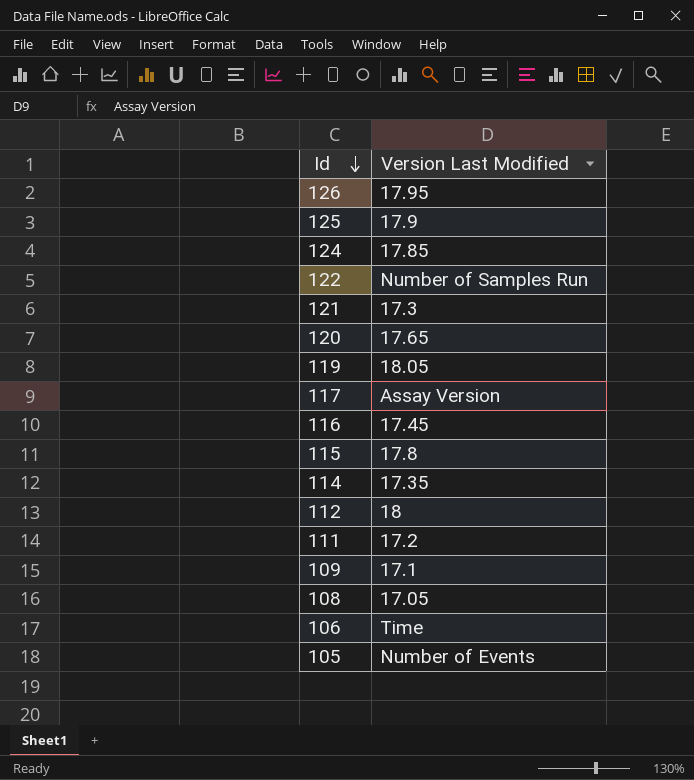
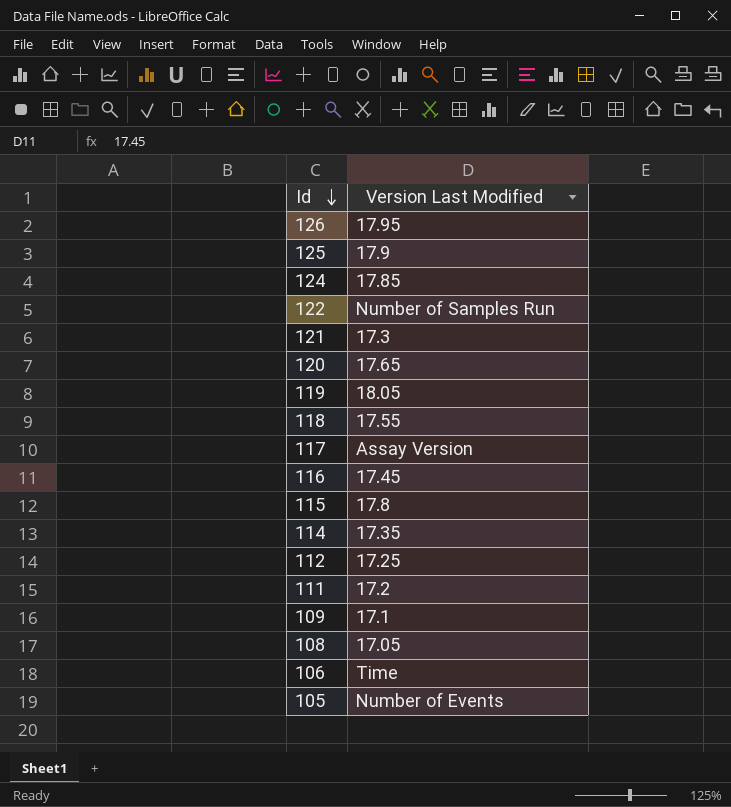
row 118: none -> 17.55
112 | Version Last Modified: 18 -> 17.25

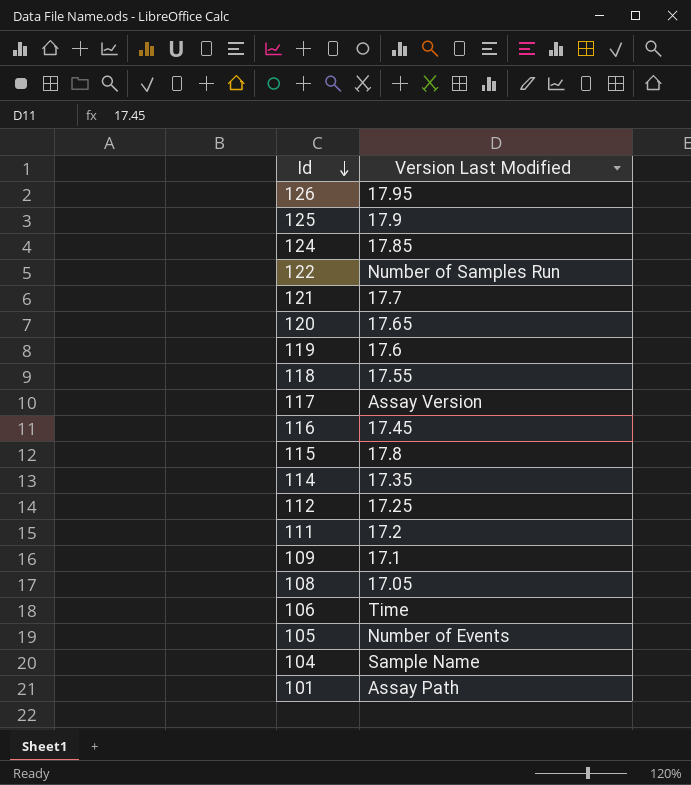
121 | Version Last Modified: 17.3 -> 17.7
119 | Version Last Modified: 18.05 -> 17.6
row 104: none -> Sample Name
row 101: none -> Assay Path

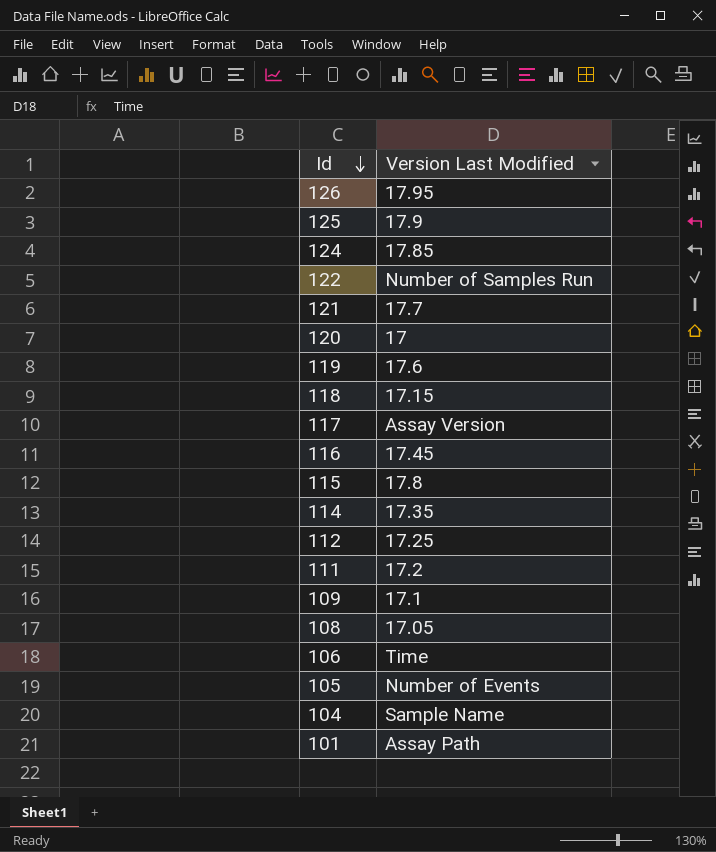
120 | Version Last Modified: 17.65 -> 17
118 | Version Last Modified: 17.55 -> 17.15

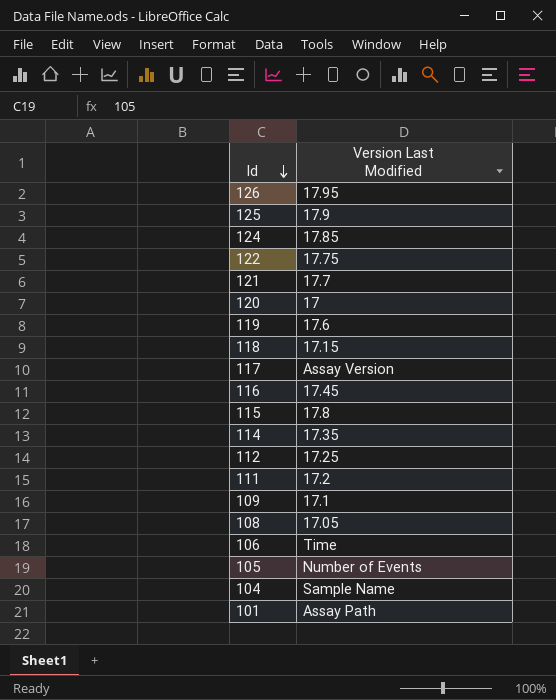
122 | Version Last Modified: Number of Samples Run -> 17.75

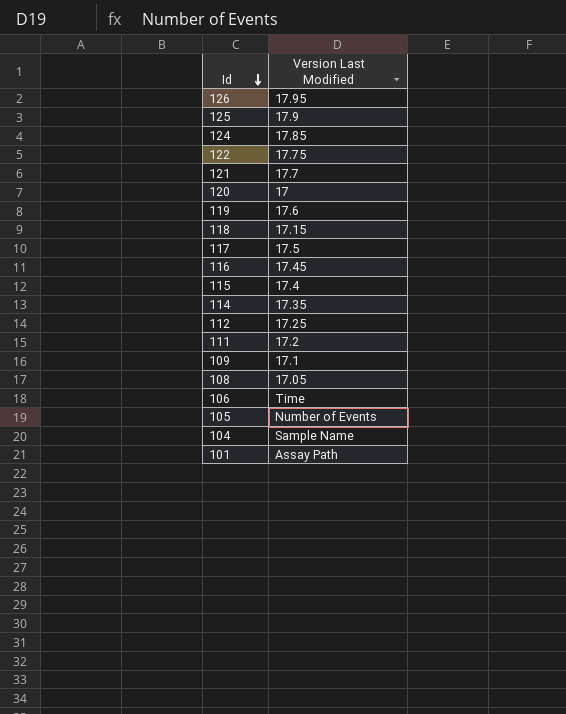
117 | Version Last Modified: Assay Version -> 17.5
115 | Version Last Modified: 17.8 -> 17.4

